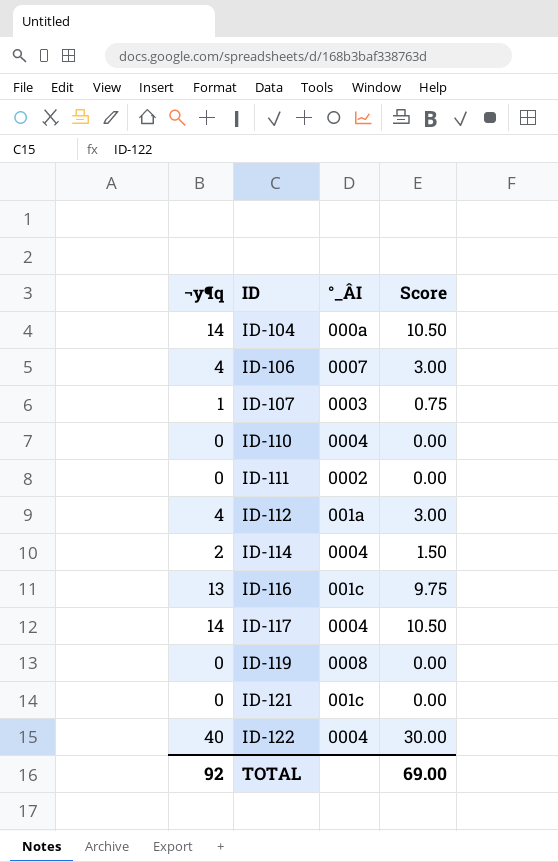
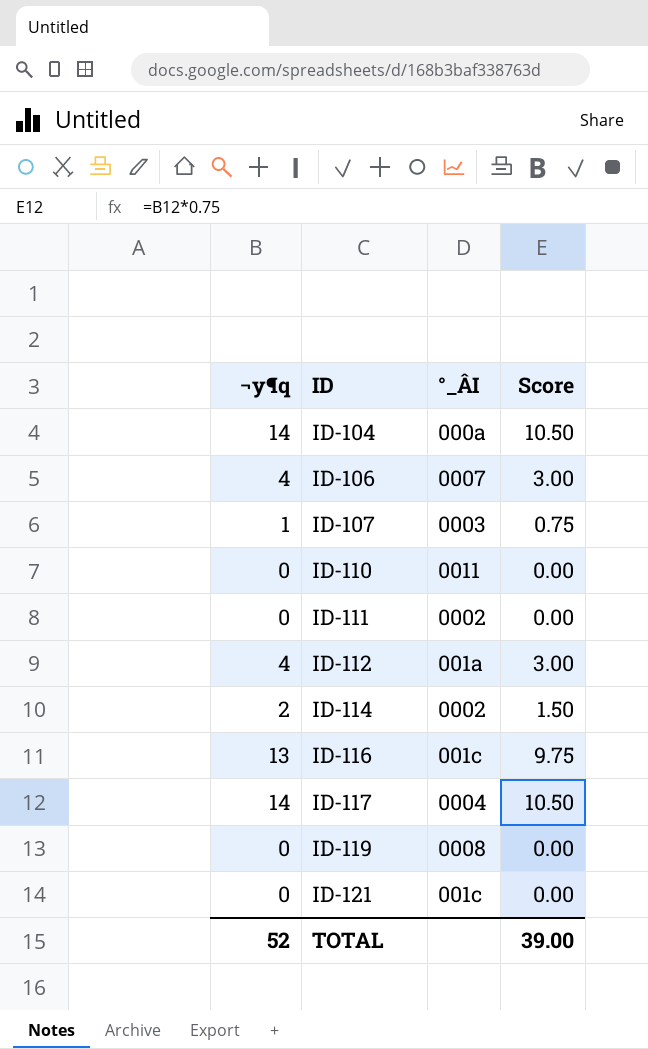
row ID-122: 40 | 0004 | 30.00 -> none
ID-110 | °_ÂI: 0004 -> 0011
ID-114 | °_ÂI: 0004 -> 0002
TOTAL | ¬y¶q: 92 -> 52
TOTAL | Score: 69.00 -> 39.00

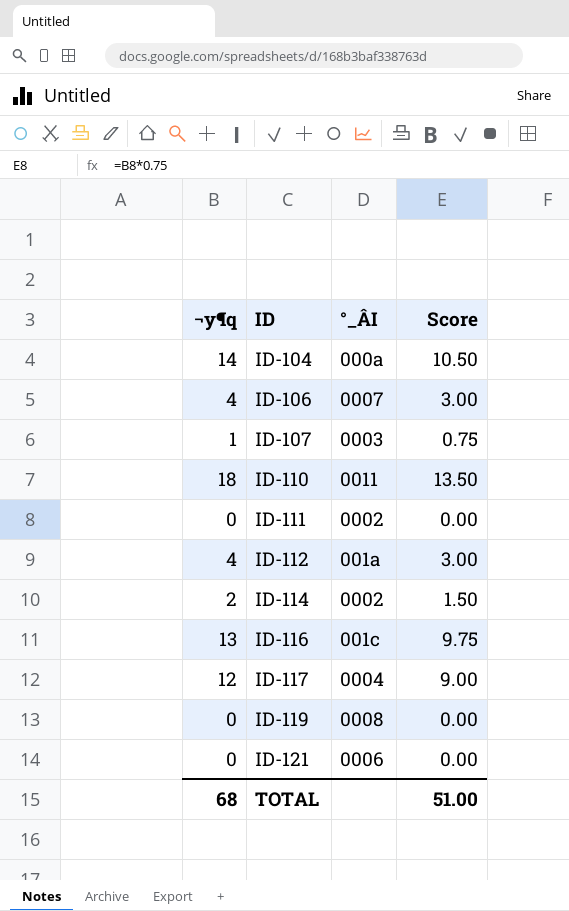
ID-110 | ¬y¶q: 0 -> 18
ID-110 | Score: 0.00 -> 13.50
ID-117 | ¬y¶q: 14 -> 12
ID-117 | Score: 10.50 -> 9.00
ID-121 | °_ÂI: 001c -> 0006
TOTAL | ¬y¶q: 52 -> 68
TOTAL | Score: 39.00 -> 51.00

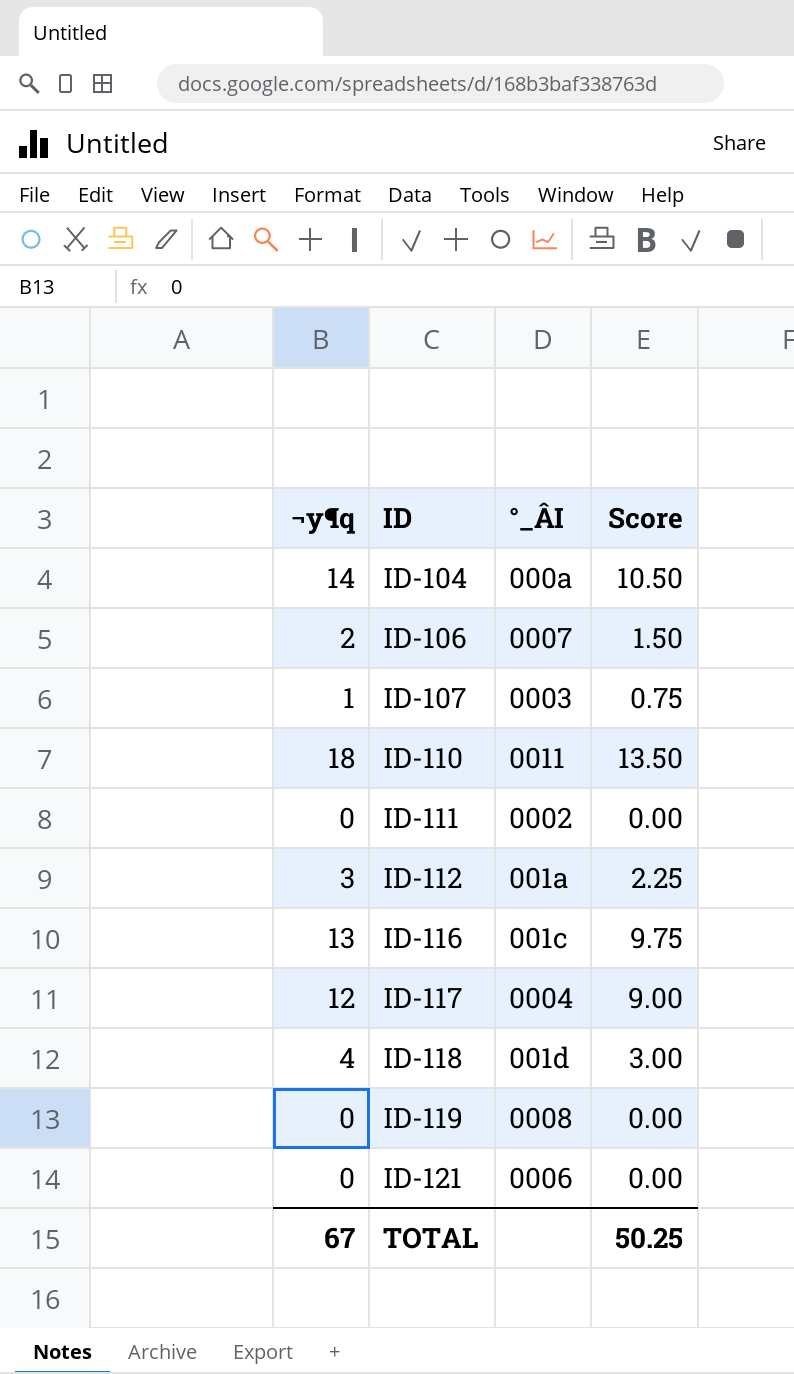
row ID-114: 2 | 0002 | 1.50 -> none
ID-106 | ¬y¶q: 4 -> 2
ID-106 | Score: 3.00 -> 1.50
ID-112 | ¬y¶q: 4 -> 3
ID-112 | Score: 3.00 -> 2.25
row ID-118: none -> 4 | 001d | 3.00
TOTAL | ¬y¶q: 68 -> 67
TOTAL | Score: 51.00 -> 50.25

